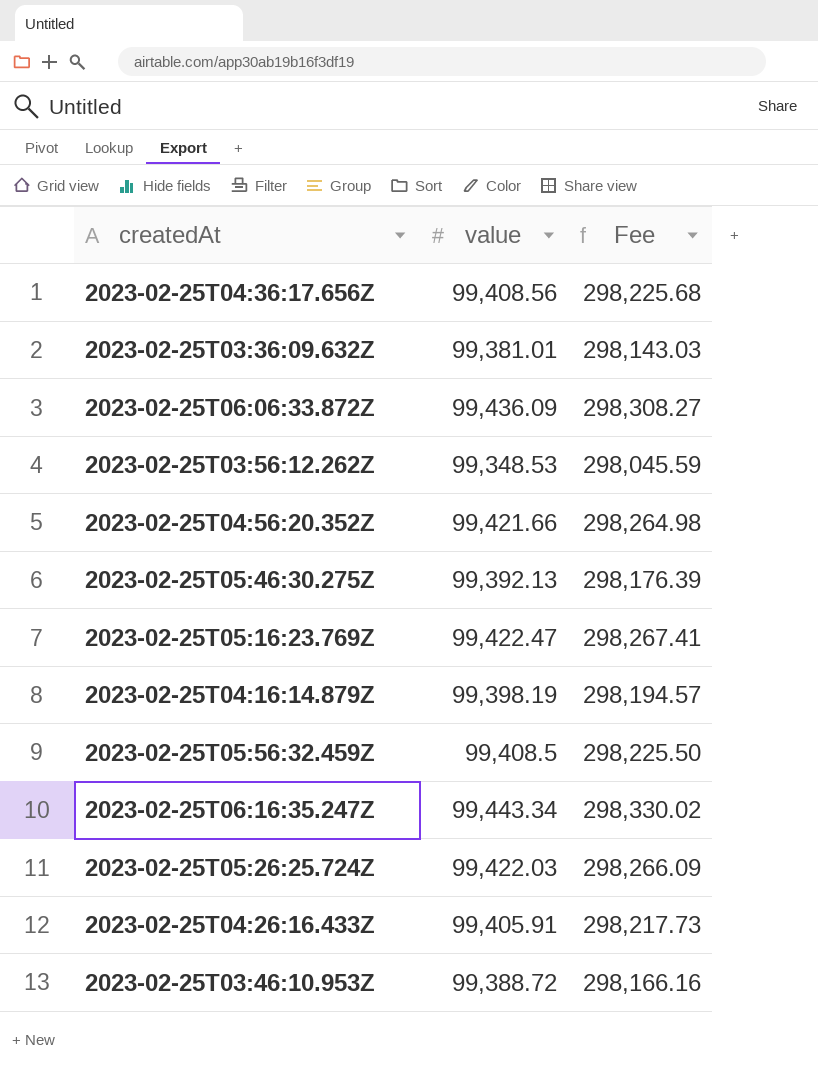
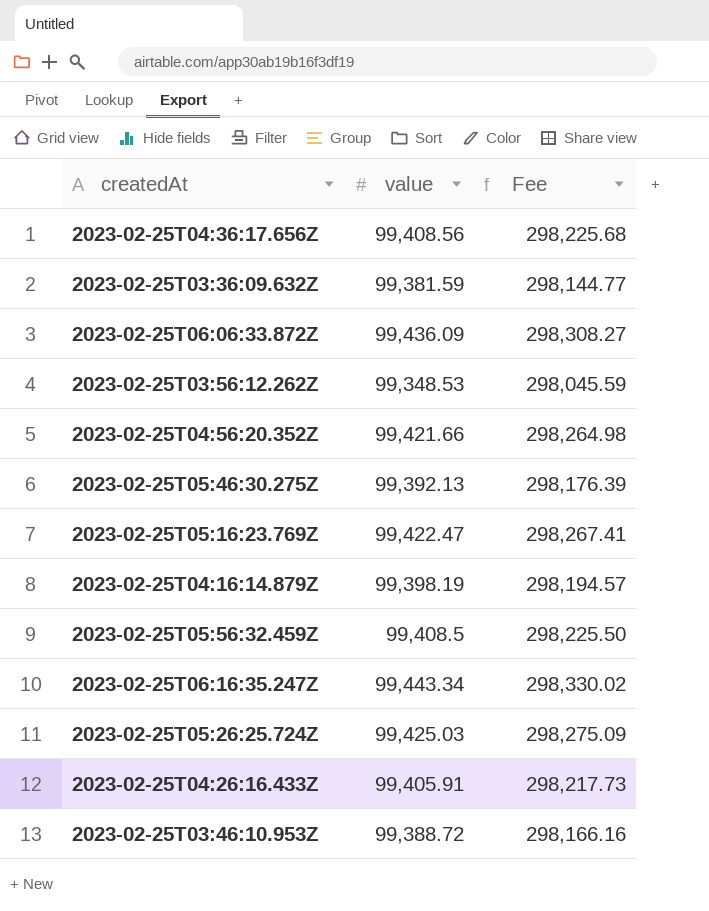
2023-02-25T03:36:09.632Z | value: 99,381.01 -> 99,381.59
2023-02-25T03:36:09.632Z | Fee: 298,143.03 -> 298,144.77
2023-02-25T05:26:25.724Z | value: 99,422.03 -> 99,425.03
2023-02-25T05:26:25.724Z | Fee: 298,266.09 -> 298,275.09

